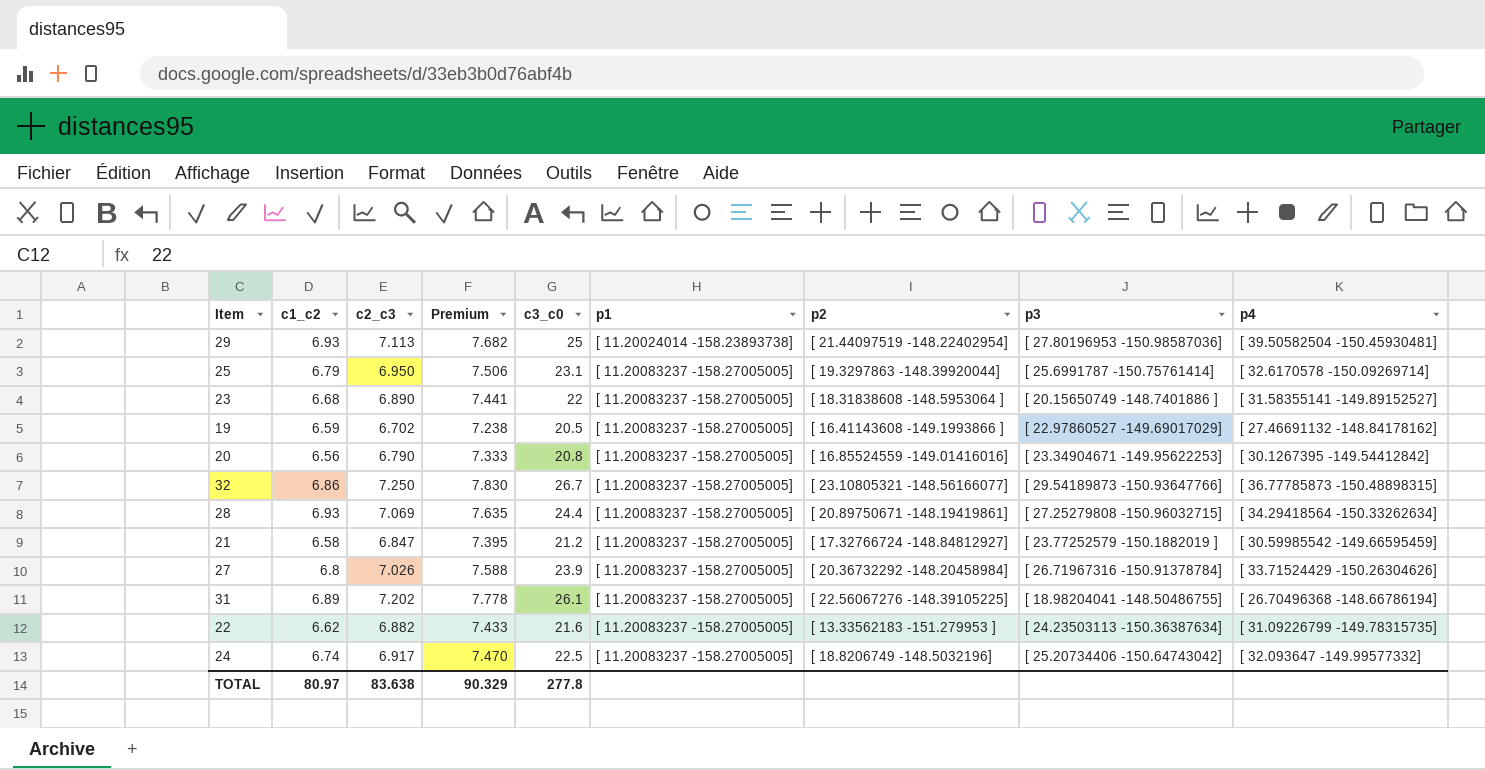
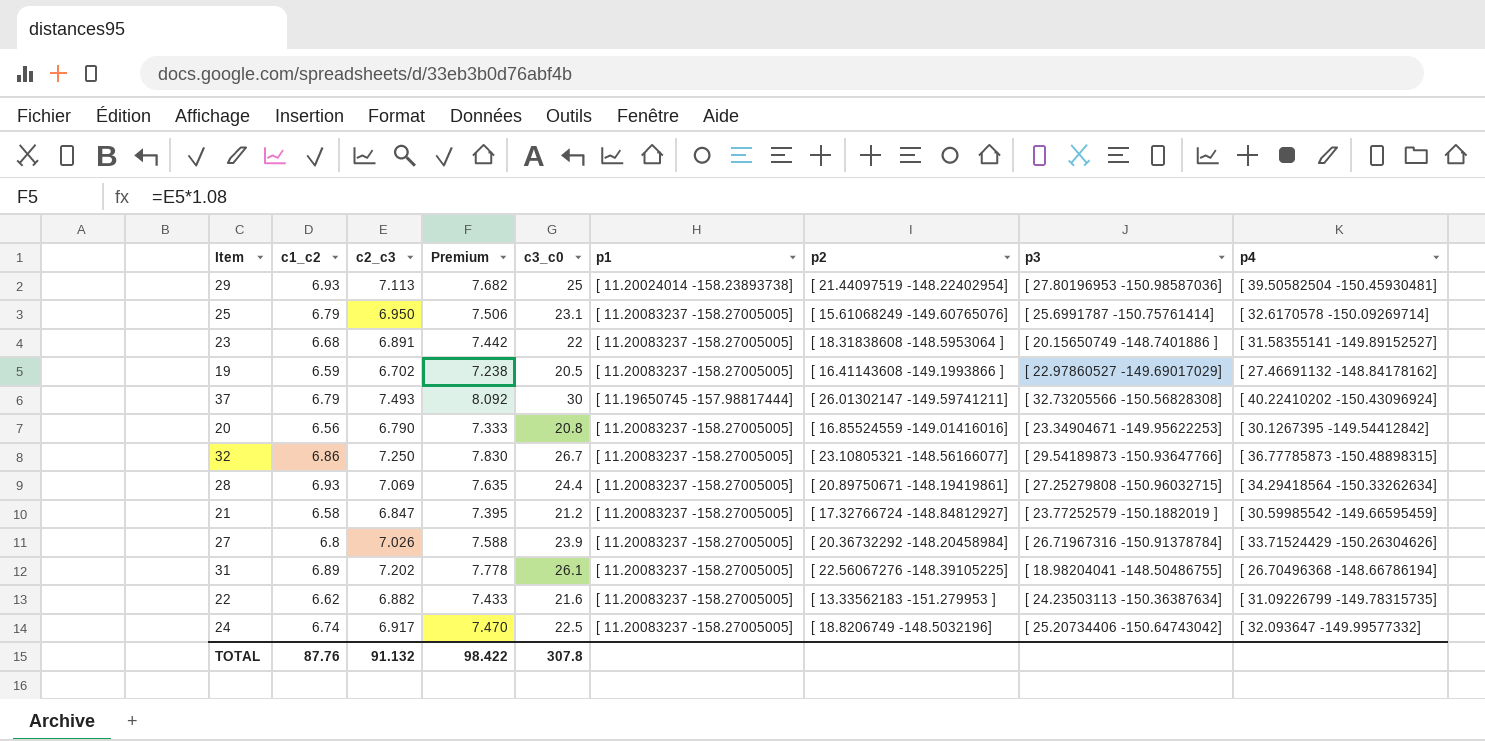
25 | p2: [ 19.3297863 -148.39920044] -> [ 15.61068249 -149.60765076]
23 | c2_c3: 6.890 -> 6.891
23 | Premium: 7.441 -> 7.442
row 37: none -> 6.79 | 7.493 | 8.092 | 30 | [ 11.19650745 -157.98817444] | [ 26.01302147 -149.59741211] | [ 32.73205566 -150.56828308] | [ 40.22410202 -150.43096924]
TOTAL | c1_c2: 80.97 -> 87.76
TOTAL | c2_c3: 83.638 -> 91.132
TOTAL | Premium: 90.329 -> 98.422
TOTAL | c3_c0: 277.8 -> 307.8

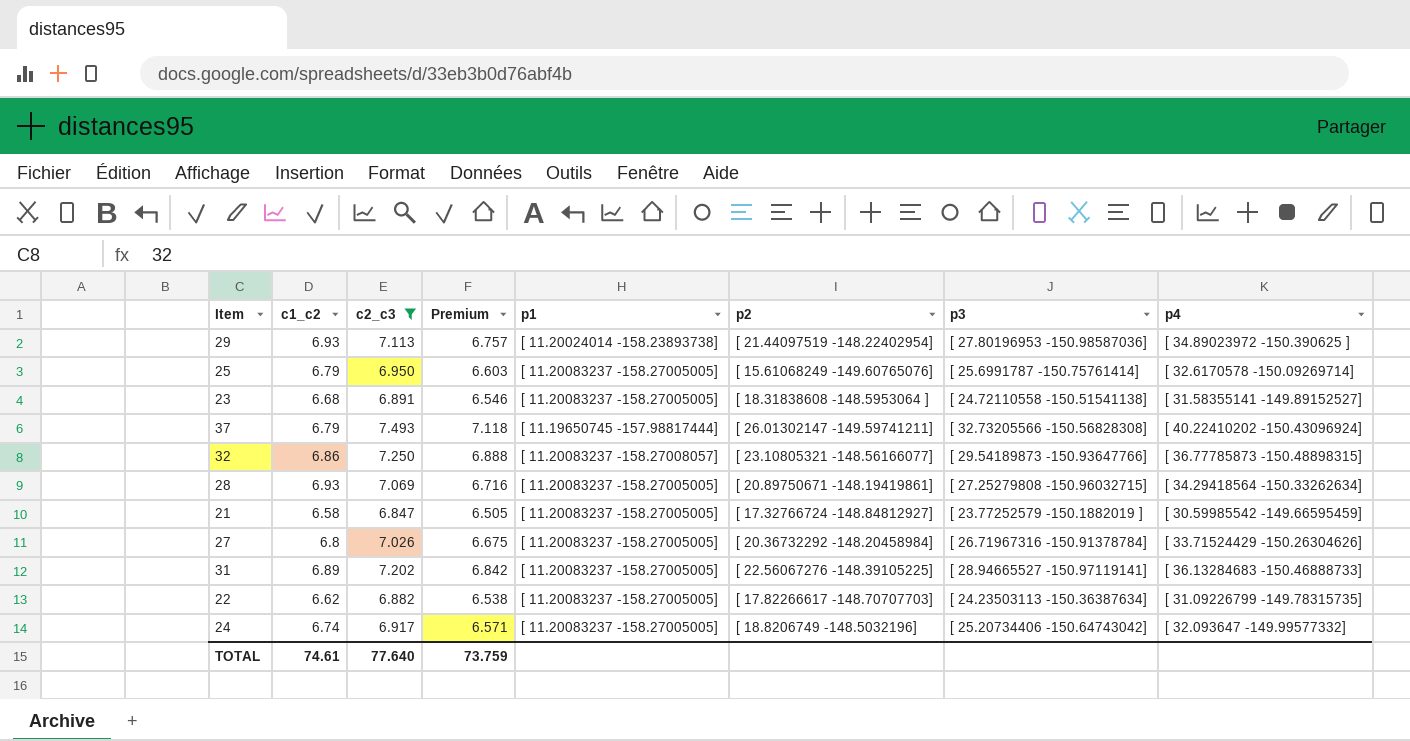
filter: none -> c2_c3 >= 6.847
column c3_c0 | position: 5 -> none
column Premium | formula: [c2_c3] * 1.08 -> [c2_c3] * 0.95
29 | p4: [ 39.50582504 -150.45930481] -> [ 34.89023972 -150.390625 ]
23 | p3: [ 20.15650749 -148.7401886 ] -> [ 24.72110558 -150.51541138]
32 | p1: [ 11.20083237 -158.27005005] -> [ 11.20083237 -158.27008057]
31 | p3: [ 18.98204041 -148.50486755] -> [ 28.94665527 -150.97119141]
31 | p4: [ 26.70496368 -148.66786194] -> [ 36.13284683 -150.46888733]
22 | p2: [ 13.33562183 -151.279953 ] -> [ 17.82266617 -148.70707703]
TOTAL | c1_c2: 87.76 -> 74.61
TOTAL | c2_c3: 91.132 -> 77.640
TOTAL | Premium: 98.422 -> 73.759

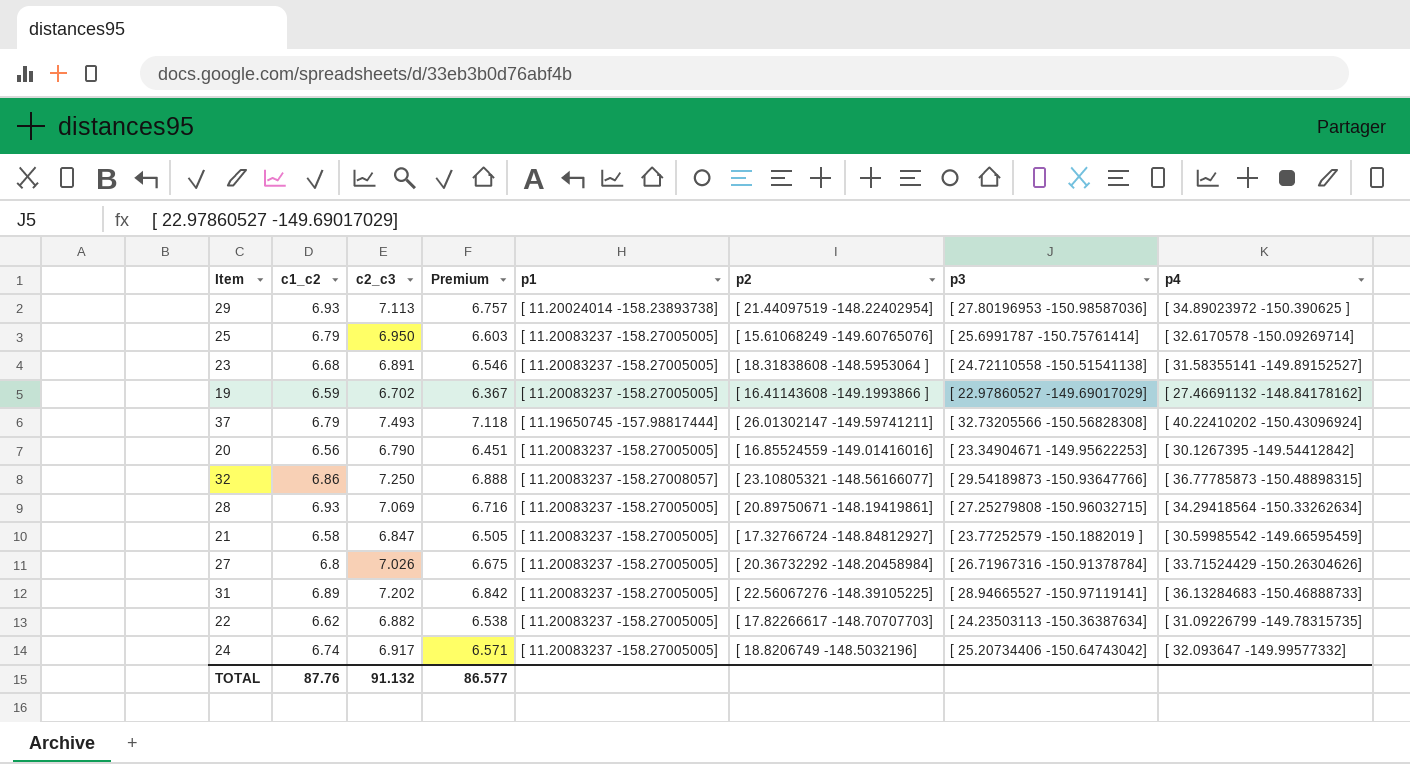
filter: c2_c3 >= 6.847 -> none
TOTAL | c1_c2: 74.61 -> 87.76
TOTAL | c2_c3: 77.640 -> 91.132
TOTAL | Premium: 73.759 -> 86.577

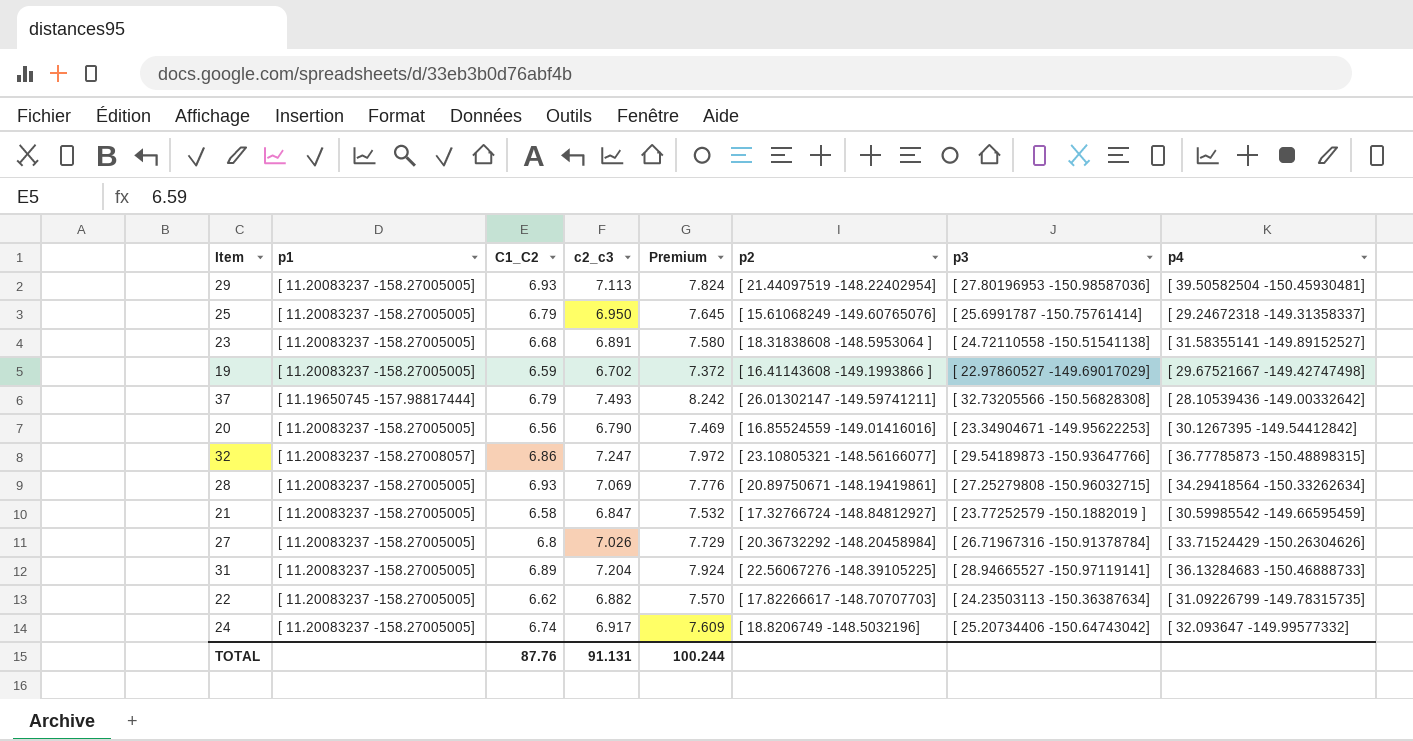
column p1 | position: 5 -> 2
column name: c1_c2 -> C1_C2
column Premium | formula: [c2_c3] * 0.95 -> [c2_c3] * 1.1
29 | p1: [ 11.20024014 -158.23893738] -> [ 11.20083237 -158.27005005]
29 | p4: [ 34.89023972 -150.390625 ] -> [ 39.50582504 -150.45930481]
25 | p4: [ 32.6170578 -150.09269714] -> [ 29.24672318 -149.31358337]
19 | p4: [ 27.46691132 -148.84178162] -> [ 29.67521667 -149.42747498]
37 | p4: [ 40.22410202 -150.43096924] -> [ 28.10539436 -149.00332642]
32 | c2_c3: 7.250 -> 7.247
31 | c2_c3: 7.202 -> 7.204
TOTAL | c2_c3: 91.132 -> 91.131
TOTAL | Premium: 86.577 -> 100.244

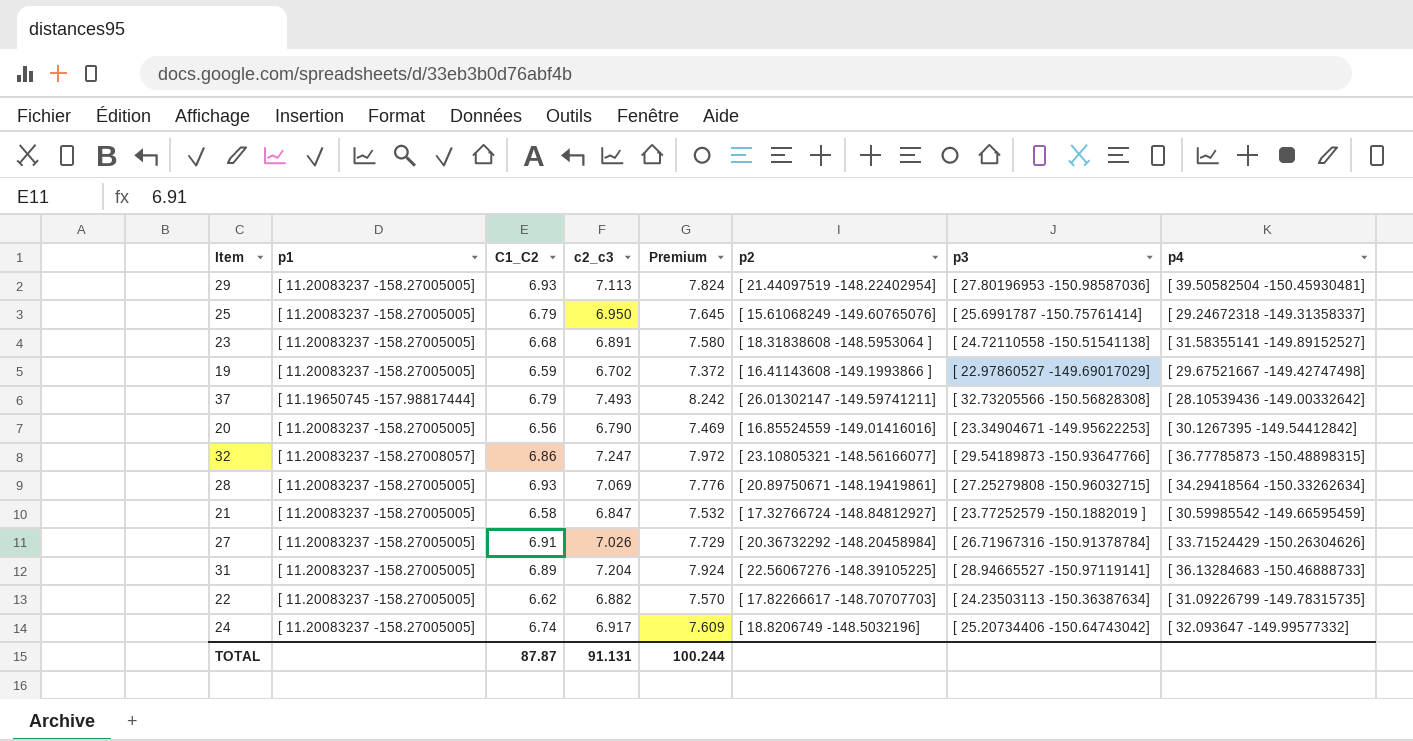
27 | C1_C2: 6.8 -> 6.91
TOTAL | C1_C2: 87.76 -> 87.87

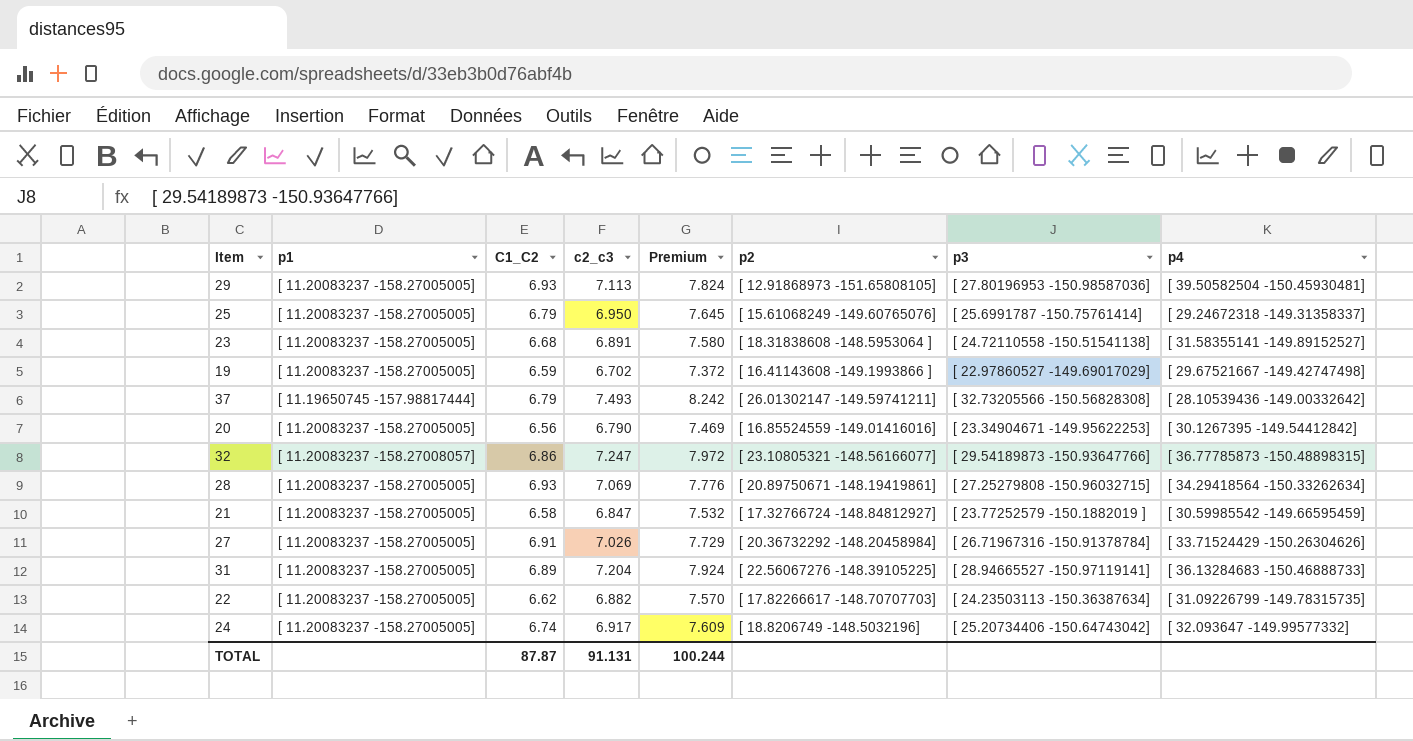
29 | p2: [ 21.44097519 -148.22402954] -> [ 12.91868973 -151.65808105]

